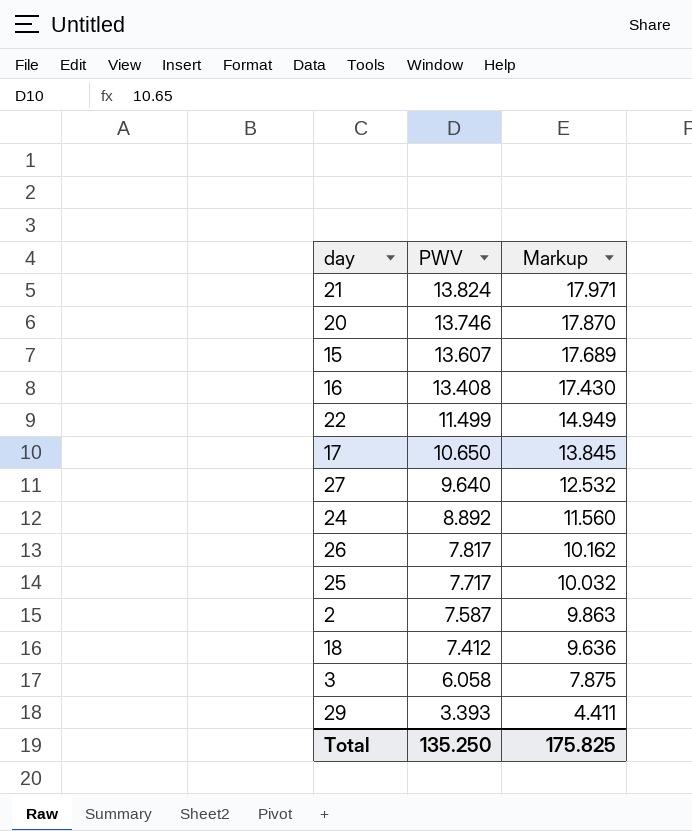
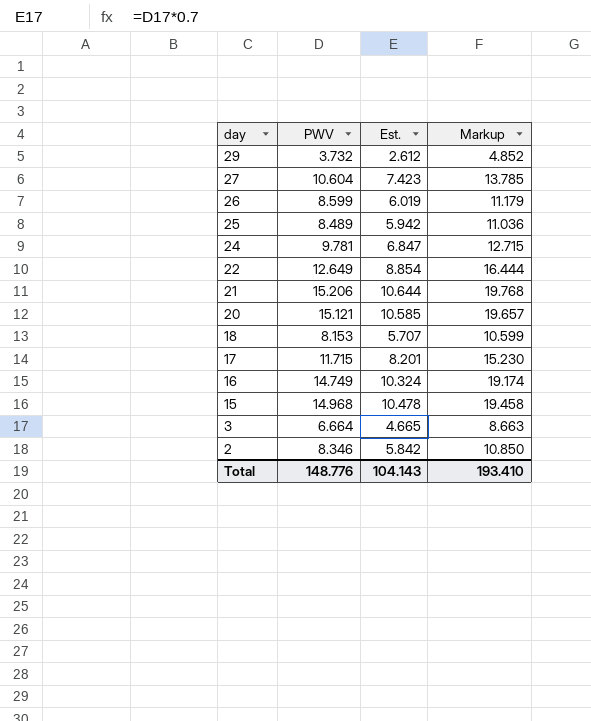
row order: PWV descending -> day descending
column Est. | formula: none -> [PWV] * 0.7
29 | PWV: 3.393 -> 3.732
29 | Markup: 4.411 -> 4.852
27 | PWV: 9.640 -> 10.604
27 | Markup: 12.532 -> 13.785
26 | PWV: 7.817 -> 8.599
26 | Markup: 10.162 -> 11.179
25 | PWV: 7.717 -> 8.489
25 | Markup: 10.032 -> 11.036
24 | PWV: 8.892 -> 9.781
24 | Markup: 11.560 -> 12.715
22 | PWV: 11.499 -> 12.649
22 | Markup: 14.949 -> 16.444
21 | PWV: 13.824 -> 15.206
21 | Markup: 17.971 -> 19.768
20 | PWV: 13.746 -> 15.121
20 | Markup: 17.870 -> 19.657
18 | PWV: 7.412 -> 8.153
18 | Markup: 9.636 -> 10.599
17 | PWV: 10.650 -> 11.715
17 | Markup: 13.845 -> 15.230
16 | PWV: 13.408 -> 14.749
16 | Markup: 17.430 -> 19.174
15 | PWV: 13.607 -> 14.968
15 | Markup: 17.689 -> 19.458
3 | PWV: 6.058 -> 6.664
3 | Markup: 7.875 -> 8.663
2 | PWV: 7.587 -> 8.346
2 | Markup: 9.863 -> 10.850
Total | PWV: 135.250 -> 148.776
Total | Markup: 175.825 -> 193.410

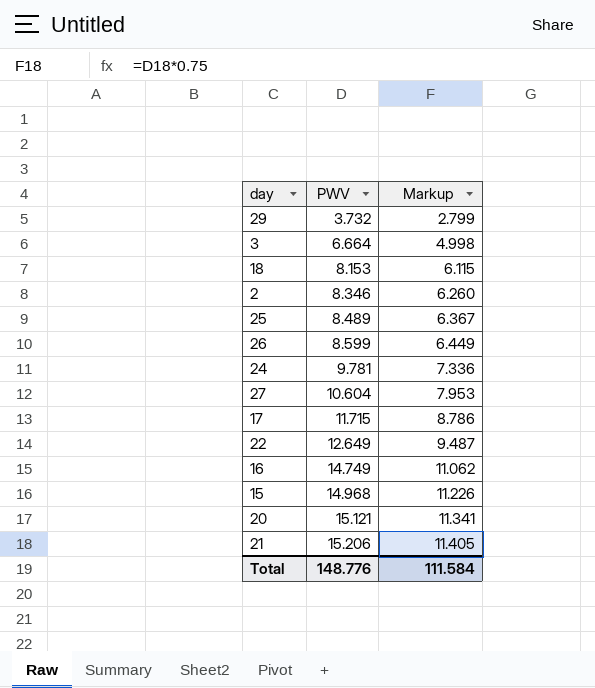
row order: day descending -> PWV ascending
column Est. | formula: [PWV] * 0.7 -> none
column Markup | formula: [PWV] * 1.3 -> [PWV] * 0.75
Total | Markup: 193.410 -> 111.584

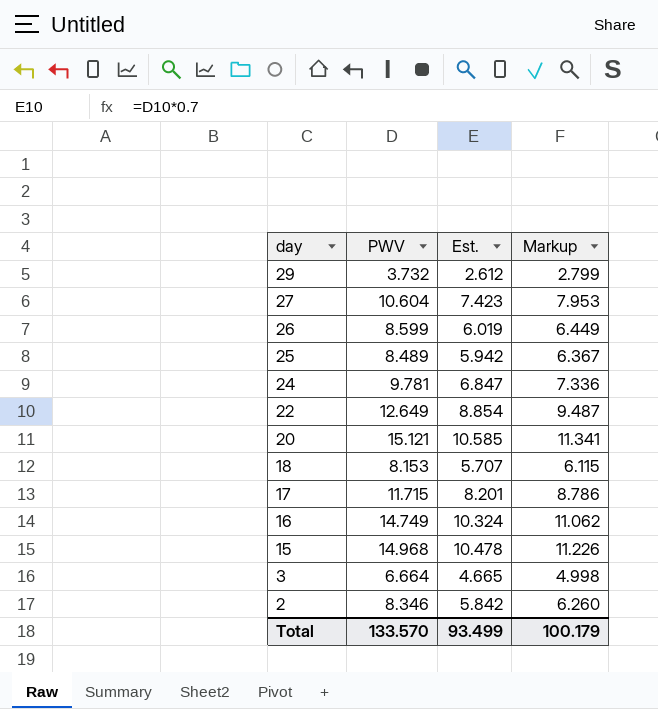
row order: PWV ascending -> day descending
column Est. | formula: none -> [PWV] * 0.7
row 21: 15.206 | 11.405 -> none
Total | PWV: 148.776 -> 133.570
Total | Markup: 111.584 -> 100.179

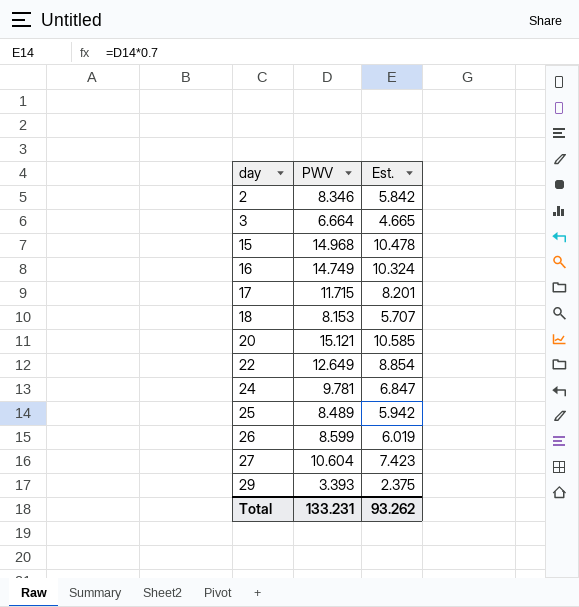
row order: day descending -> day ascending
column Markup | formula: [PWV] * 0.75 -> none
29 | PWV: 3.732 -> 3.393
29 | Est.: 2.612 -> 2.375
Total | PWV: 133.570 -> 133.231
Total | Est.: 93.499 -> 93.262

